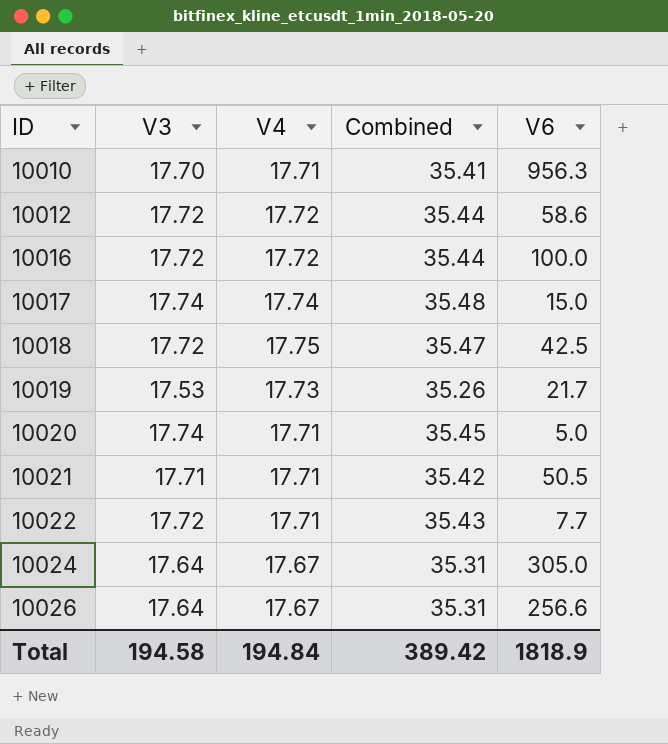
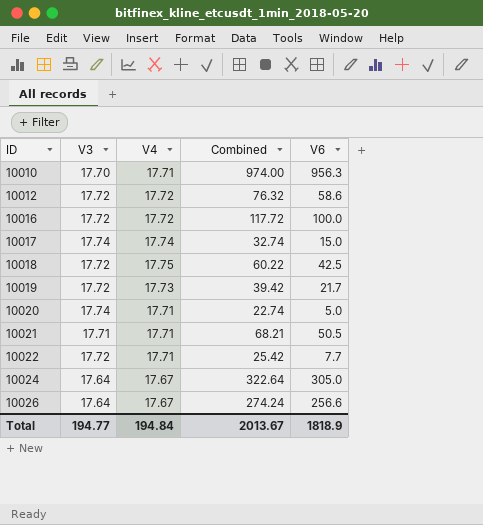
column Combined | formula: [V3] + [V4] -> [V3] + [V6]
10019 | V3: 17.53 -> 17.72
Total | V3: 194.58 -> 194.77
Total | Combined: 389.42 -> 2013.67

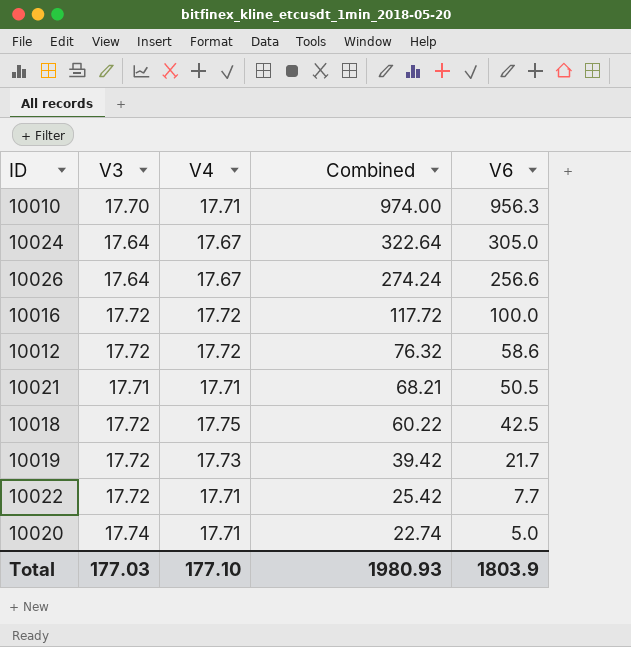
row order: ID ascending -> Combined descending
row 10017: 17.74 | 17.74 | 32.74 | 15.0 -> none
Total | V3: 194.77 -> 177.03
Total | V4: 194.84 -> 177.10
Total | Combined: 2013.67 -> 1980.93
Total | V6: 1818.9 -> 1803.9

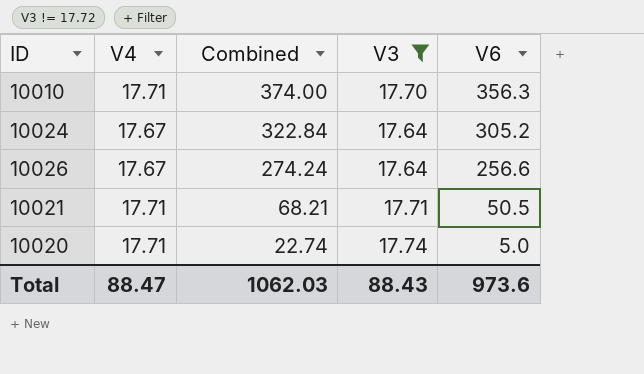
filter: none -> V3 != 17.72
column V3 | position: 2 -> 4
10010 | Combined: 974.00 -> 374.00
10010 | V6: 956.3 -> 356.3
10024 | Combined: 322.64 -> 322.84
10024 | V6: 305.0 -> 305.2
Total | V4: 177.10 -> 88.47
Total | Combined: 1980.93 -> 1062.03
Total | V3: 177.03 -> 88.43
Total | V6: 1803.9 -> 973.6

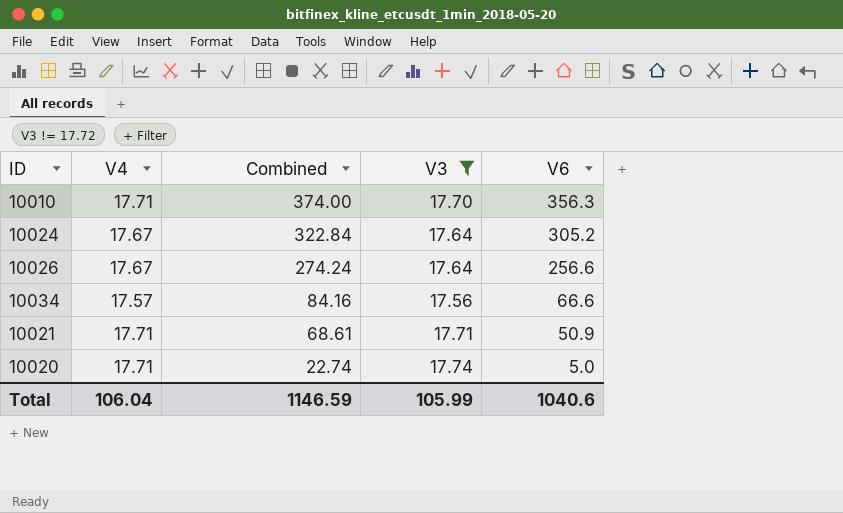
row 10034: none -> 17.57 | 84.16 | 17.56 | 66.6
10021 | Combined: 68.21 -> 68.61
10021 | V6: 50.5 -> 50.9
Total | V4: 88.47 -> 106.04
Total | Combined: 1062.03 -> 1146.59
Total | V3: 88.43 -> 105.99
Total | V6: 973.6 -> 1040.6

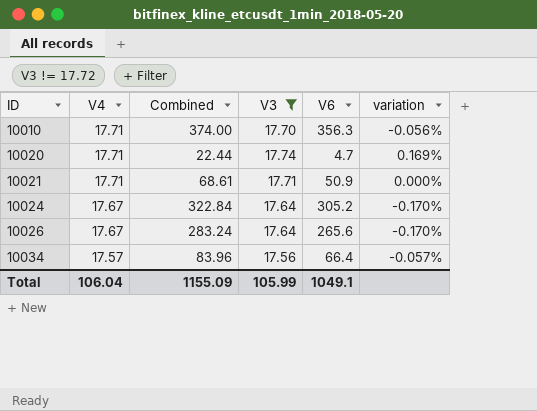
row order: Combined descending -> ID ascending
column variation | formula: none -> ([V3] - [V4]) / [V4]
10020 | Combined: 22.74 -> 22.44
10020 | V6: 5.0 -> 4.7
10026 | Combined: 274.24 -> 283.24
10026 | V6: 256.6 -> 265.6
10034 | Combined: 84.16 -> 83.96
10034 | V6: 66.6 -> 66.4
Total | Combined: 1146.59 -> 1155.09
Total | V6: 1040.6 -> 1049.1

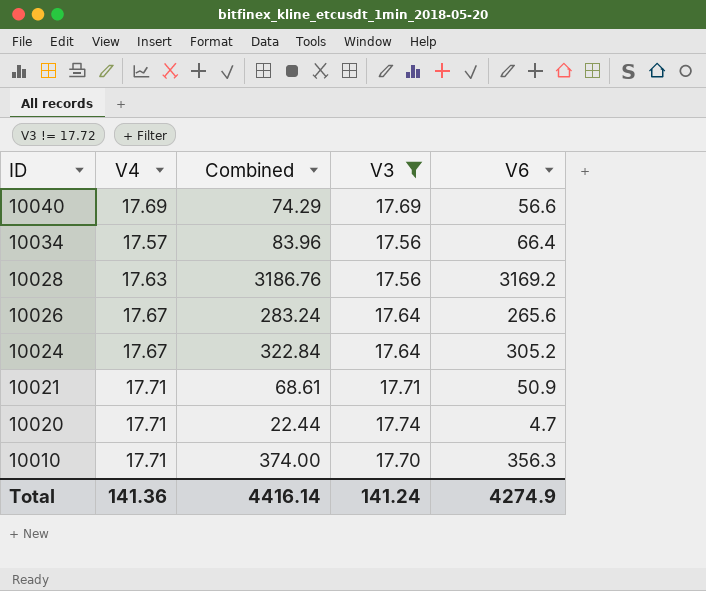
row order: ID ascending -> ID descending
column variation | formula: ([V3] - [V4]) / [V4] -> none
row 10040: none -> 17.69 | 74.29 | 17.69 | 56.6
row 10028: none -> 17.63 | 3186.76 | 17.56 | 3169.2
Total | V4: 106.04 -> 141.36
Total | Combined: 1155.09 -> 4416.14
Total | V3: 105.99 -> 141.24
Total | V6: 1049.1 -> 4274.9

